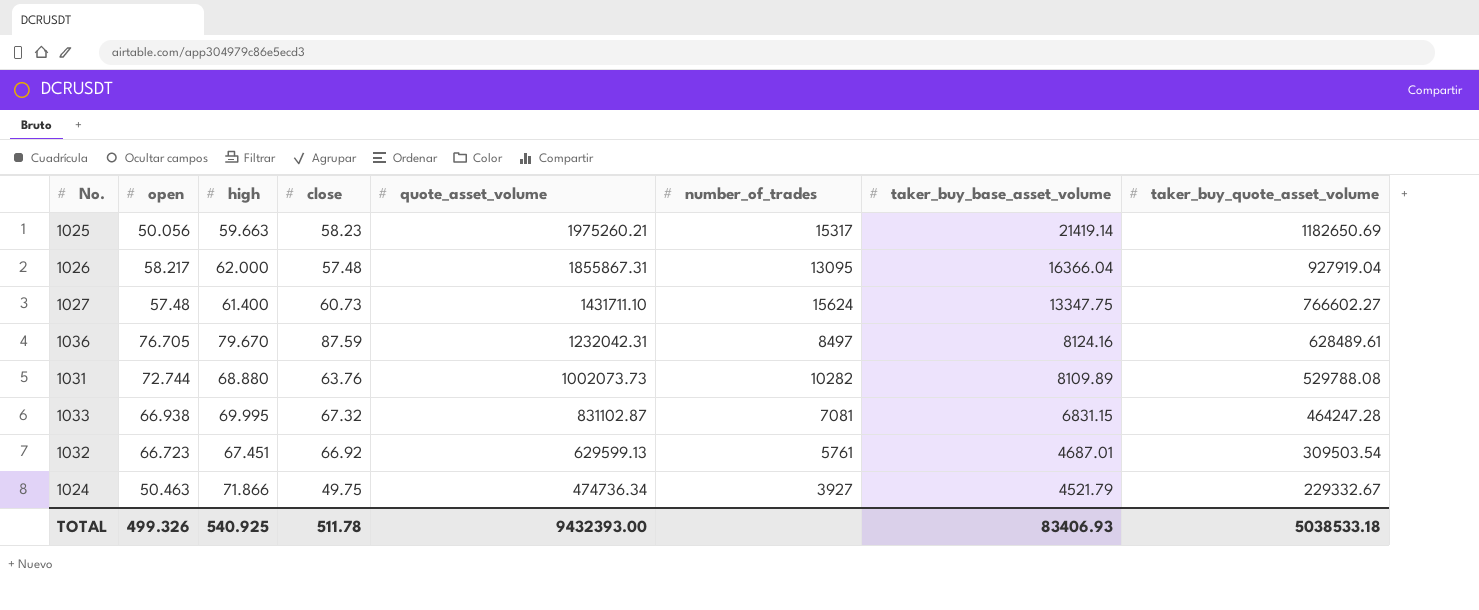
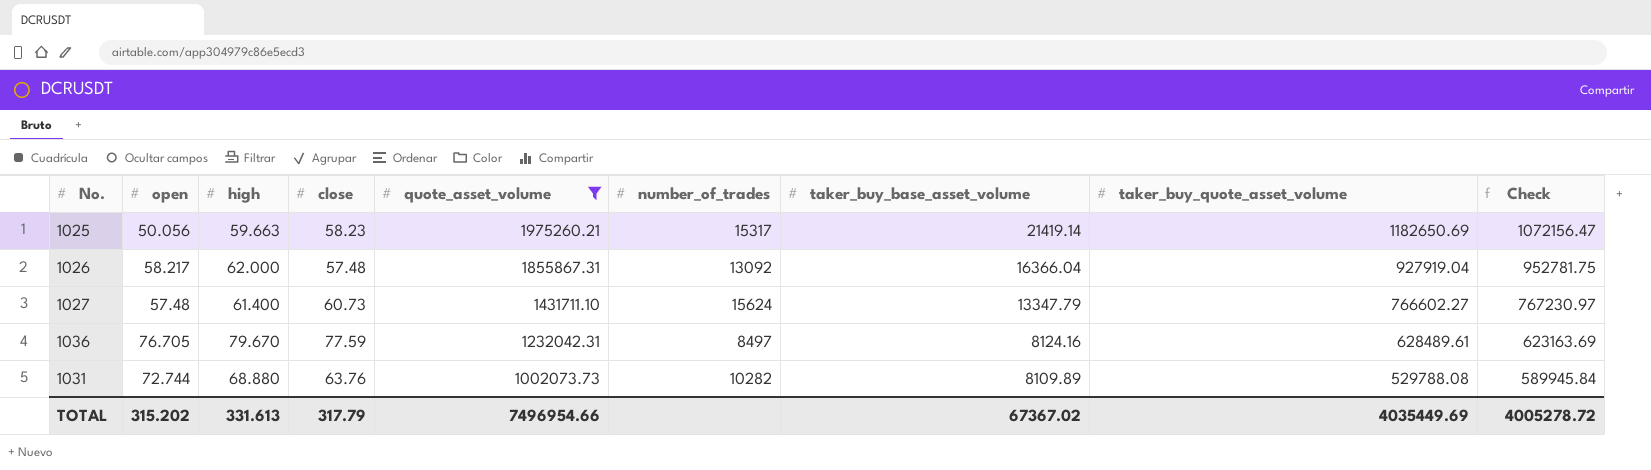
filter: none -> quote_asset_volume >= 1002073.73
column Check | formula: none -> [open] * [taker_buy_base_asset_volume]
1026 | number_of_trades: 13095 -> 13092
1027 | taker_buy_base_asset_volume: 13347.75 -> 13347.79
1036 | close: 87.59 -> 77.59
TOTAL | open: 499.326 -> 315.202
TOTAL | high: 540.925 -> 331.613
TOTAL | close: 511.78 -> 317.79
TOTAL | quote_asset_volume: 9432393.00 -> 7496954.66
TOTAL | taker_buy_base_asset_volume: 83406.93 -> 67367.02
TOTAL | taker_buy_quote_asset_volume: 5038533.18 -> 4035449.69

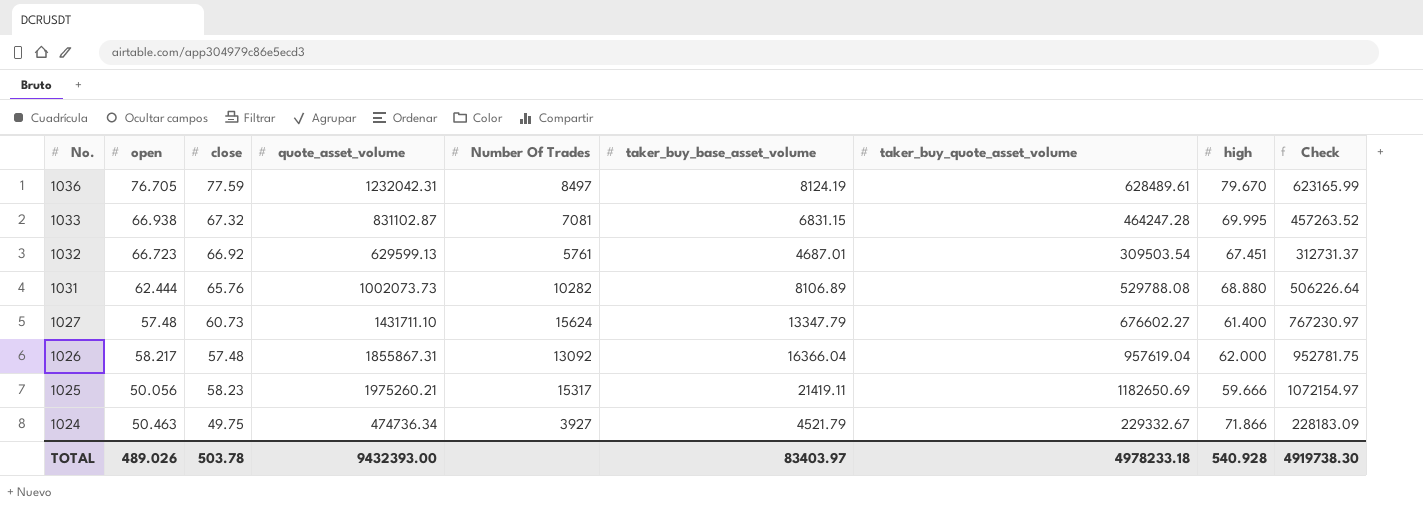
filter: quote_asset_volume >= 1002073.73 -> none
row order: quote_asset_volume descending -> No. descending
column name: number_of_trades -> Number Of Trades
column high | position: 3 -> 8
1036 | taker_buy_base_asset_volume: 8124.16 -> 8124.19
1036 | Check: 623163.69 -> 623165.99
1031 | open: 72.744 -> 62.444
1031 | close: 63.76 -> 65.76
1031 | taker_buy_base_asset_volume: 8109.89 -> 8106.89
1031 | Check: 589945.84 -> 506226.64
1027 | taker_buy_quote_asset_volume: 766602.27 -> 676602.27
1026 | taker_buy_quote_asset_volume: 927919.04 -> 957619.04
1025 | taker_buy_base_asset_volume: 21419.14 -> 21419.11
1025 | high: 59.663 -> 59.666
1025 | Check: 1072156.47 -> 1072154.97
TOTAL | open: 315.202 -> 489.026
TOTAL | close: 317.79 -> 503.78
TOTAL | quote_asset_volume: 7496954.66 -> 9432393.00
TOTAL | taker_buy_base_asset_volume: 67367.02 -> 83403.97
TOTAL | taker_buy_quote_asset_volume: 4035449.69 -> 4978233.18
TOTAL | high: 331.613 -> 540.928
TOTAL | Check: 4005278.72 -> 4919738.30

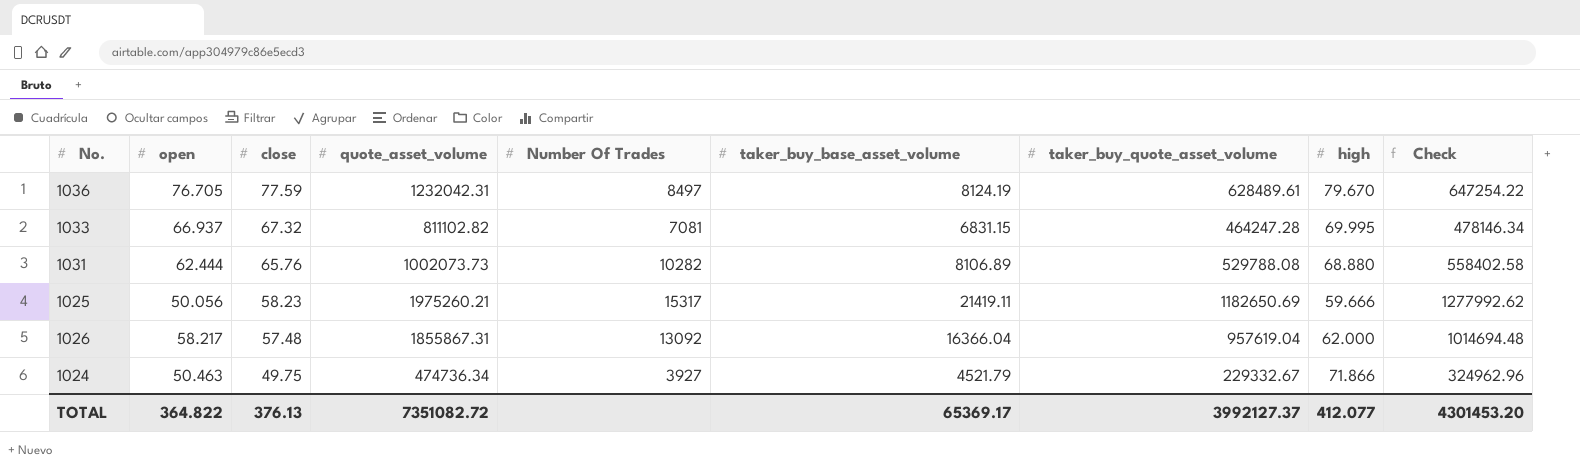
row order: No. descending -> close descending
column Check | formula: [open] * [taker_buy_base_asset_volume] -> [taker_buy_base_asset_volume] * [high]
row 1032: 66.723 | 66.92 | 629599.13 | 5761 | 4687.01 | 309503.54 | 67.451 | 312731.37 -> none
row 1027: 57.48 | 60.73 | 1431711.10 | 15624 | 13347.79 | 676602.27 | 61.400 | 767230.97 -> none
1033 | open: 66.938 -> 66.937
1033 | quote_asset_volume: 831102.87 -> 811102.82
TOTAL | open: 489.026 -> 364.822
TOTAL | close: 503.78 -> 376.13
TOTAL | quote_asset_volume: 9432393.00 -> 7351082.72
TOTAL | taker_buy_base_asset_volume: 83403.97 -> 65369.17
TOTAL | taker_buy_quote_asset_volume: 4978233.18 -> 3992127.37
TOTAL | high: 540.928 -> 412.077
TOTAL | Check: 4919738.30 -> 4301453.20

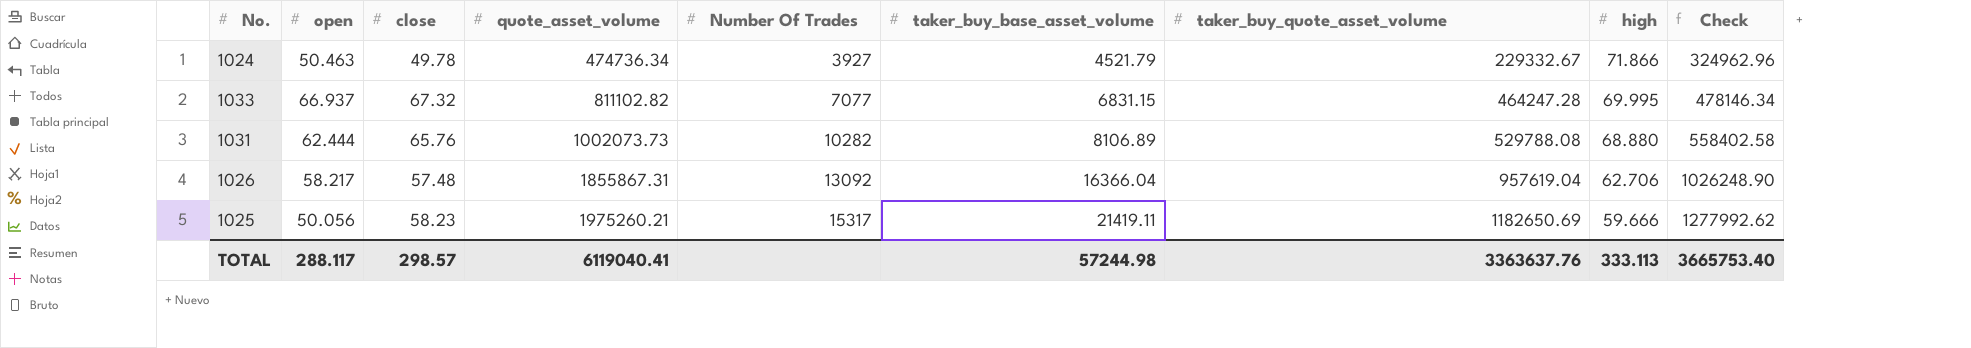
row order: close descending -> quote_asset_volume ascending
row 1036: 76.705 | 77.59 | 1232042.31 | 8497 | 8124.19 | 628489.61 | 79.670 | 647254.22 -> none
1024 | close: 49.75 -> 49.78
1033 | Number Of Trades: 7081 -> 7077
1026 | high: 62.000 -> 62.706
1026 | Check: 1014694.48 -> 1026248.90
TOTAL | open: 364.822 -> 288.117
TOTAL | close: 376.13 -> 298.57
TOTAL | quote_asset_volume: 7351082.72 -> 6119040.41
TOTAL | taker_buy_base_asset_volume: 65369.17 -> 57244.98
TOTAL | taker_buy_quote_asset_volume: 3992127.37 -> 3363637.76
TOTAL | high: 412.077 -> 333.113
TOTAL | Check: 4301453.20 -> 3665753.40

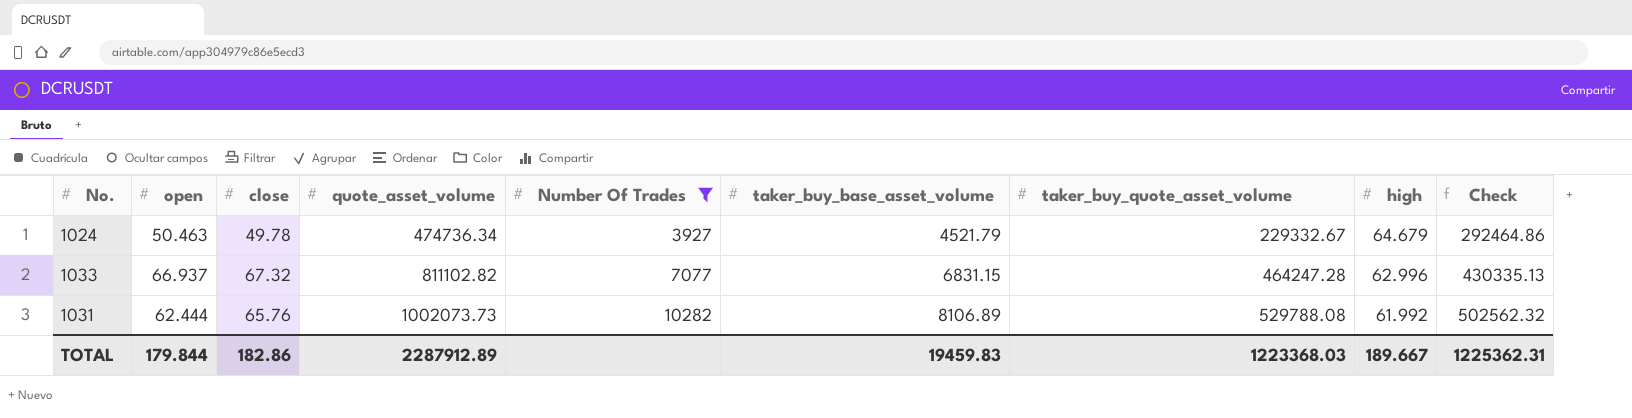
filter: none -> Number Of Trades <= 10282
1024 | high: 71.866 -> 64.679
1024 | Check: 324962.96 -> 292464.86
1033 | high: 69.995 -> 62.996
1033 | Check: 478146.34 -> 430335.13
1031 | high: 68.880 -> 61.992
1031 | Check: 558402.58 -> 502562.32
TOTAL | open: 288.117 -> 179.844
TOTAL | close: 298.57 -> 182.86
TOTAL | quote_asset_volume: 6119040.41 -> 2287912.89
TOTAL | taker_buy_base_asset_volume: 57244.98 -> 19459.83
TOTAL | taker_buy_quote_asset_volume: 3363637.76 -> 1223368.03
TOTAL | high: 333.113 -> 189.667
TOTAL | Check: 3665753.40 -> 1225362.31

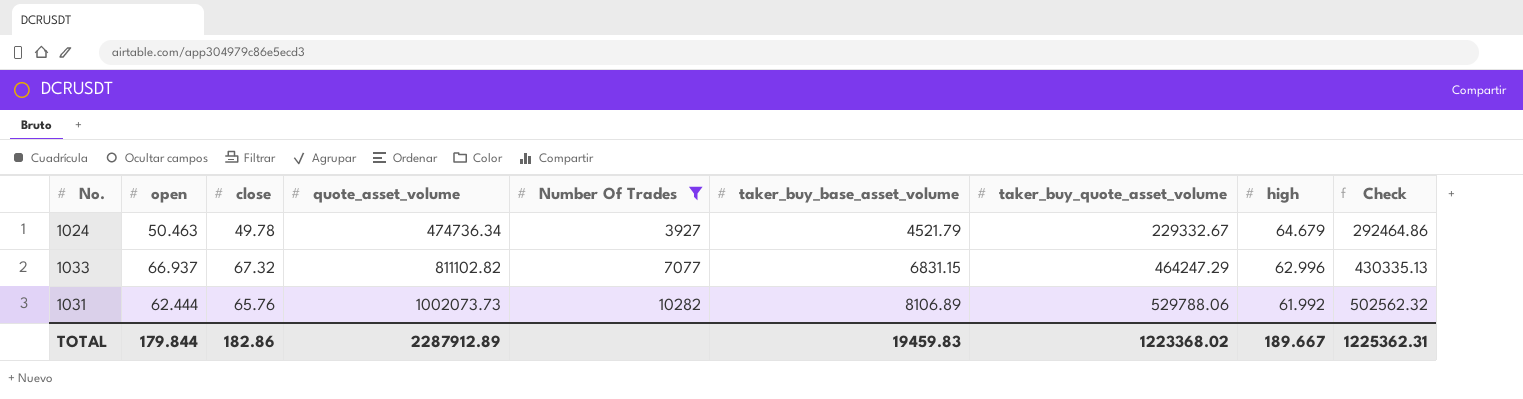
1033 | taker_buy_quote_asset_volume: 464247.28 -> 464247.29
1031 | taker_buy_quote_asset_volume: 529788.08 -> 529788.06
TOTAL | taker_buy_quote_asset_volume: 1223368.03 -> 1223368.02

